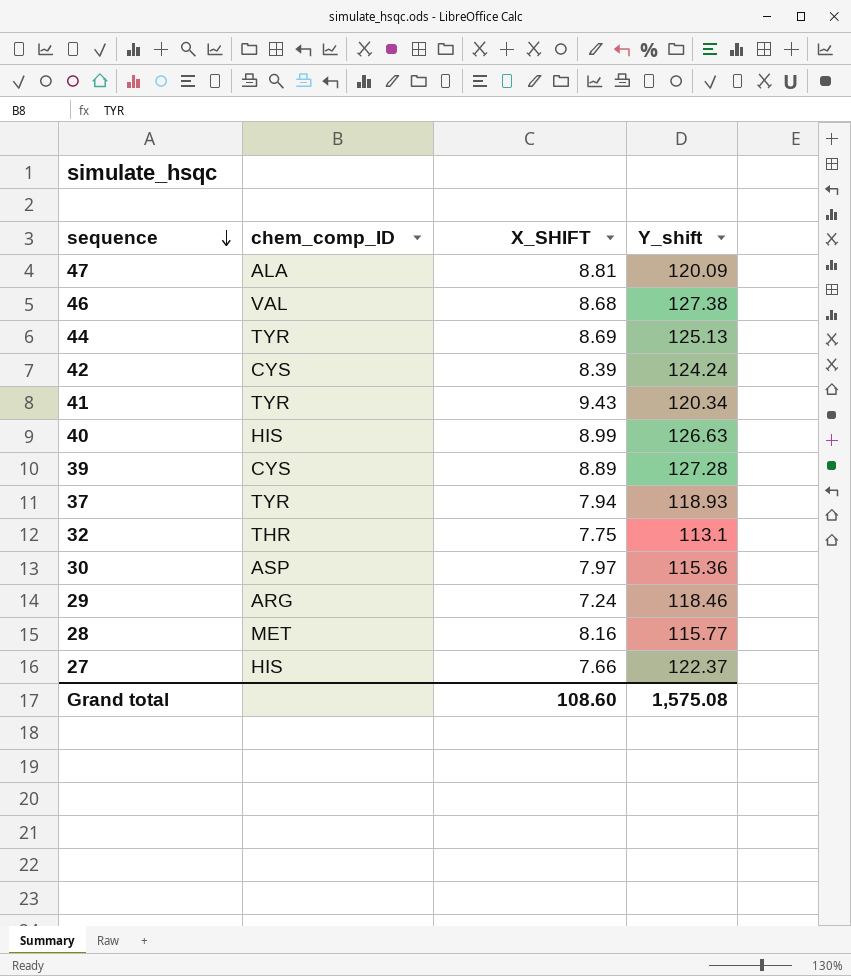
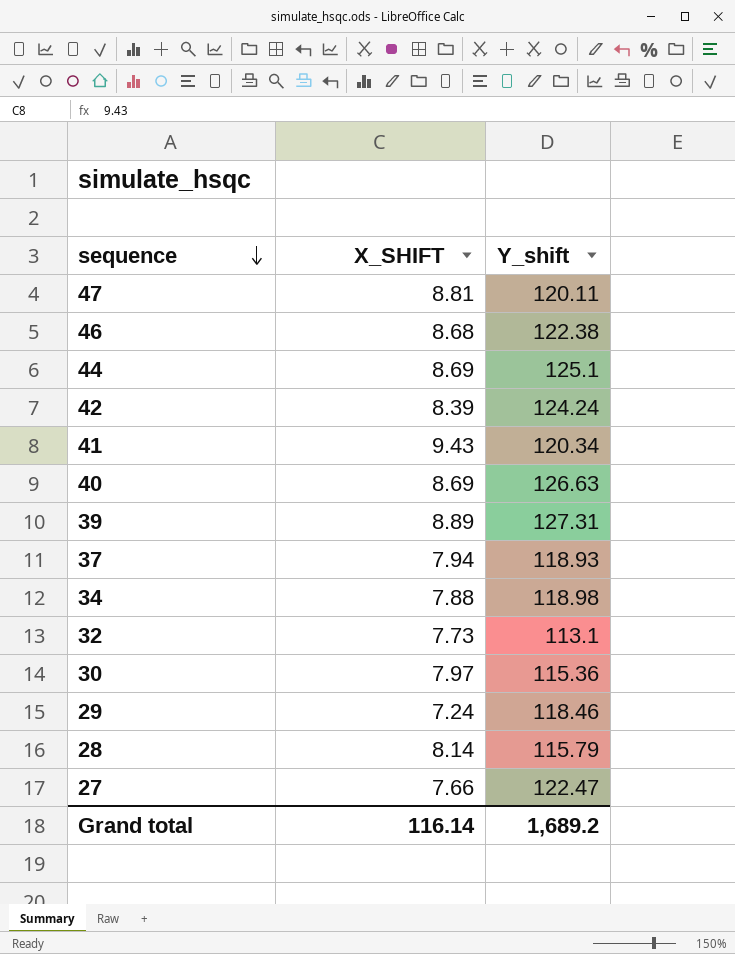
column chem_comp_ID | position: 2 -> none
47 | Y_shift: 120.09 -> 120.11
46 | Y_shift: 127.38 -> 122.38
44 | Y_shift: 125.13 -> 125.1
40 | X_SHIFT: 8.99 -> 8.69
39 | Y_shift: 127.28 -> 127.31
row 34: none -> 7.88 | 118.98
32 | X_SHIFT: 7.75 -> 7.73
28 | X_SHIFT: 8.16 -> 8.14
28 | Y_shift: 115.77 -> 115.79
27 | Y_shift: 122.37 -> 122.47
Grand total | X_SHIFT: 108.60 -> 116.14
Grand total | Y_shift: 1,575.08 -> 1,689.2

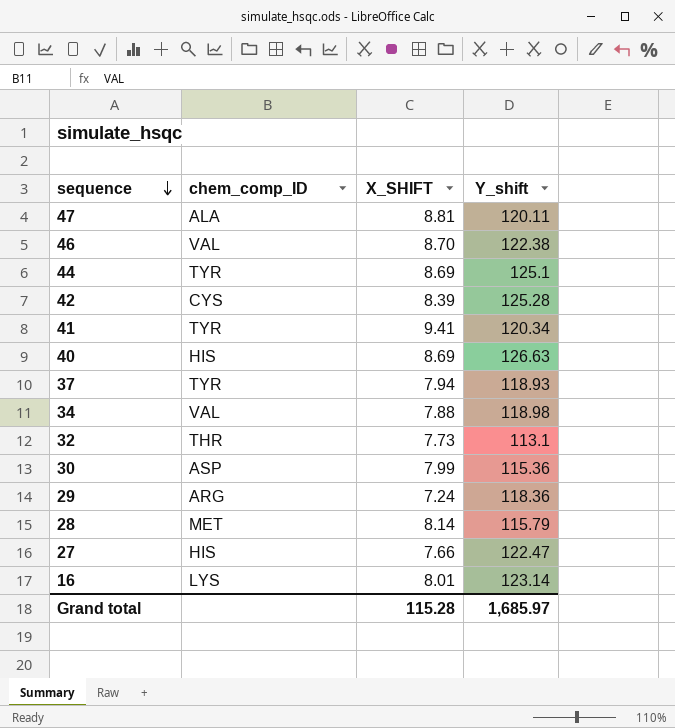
column chem_comp_ID | position: none -> 2
row 39: 8.89 | 127.31 -> none
46 | X_SHIFT: 8.68 -> 8.70
42 | Y_shift: 124.24 -> 125.28
41 | X_SHIFT: 9.43 -> 9.41
30 | X_SHIFT: 7.97 -> 7.99
29 | Y_shift: 118.46 -> 118.36
row 16: none -> LYS | 8.01 | 123.14
Grand total | X_SHIFT: 116.14 -> 115.28
Grand total | Y_shift: 1,689.2 -> 1,685.97

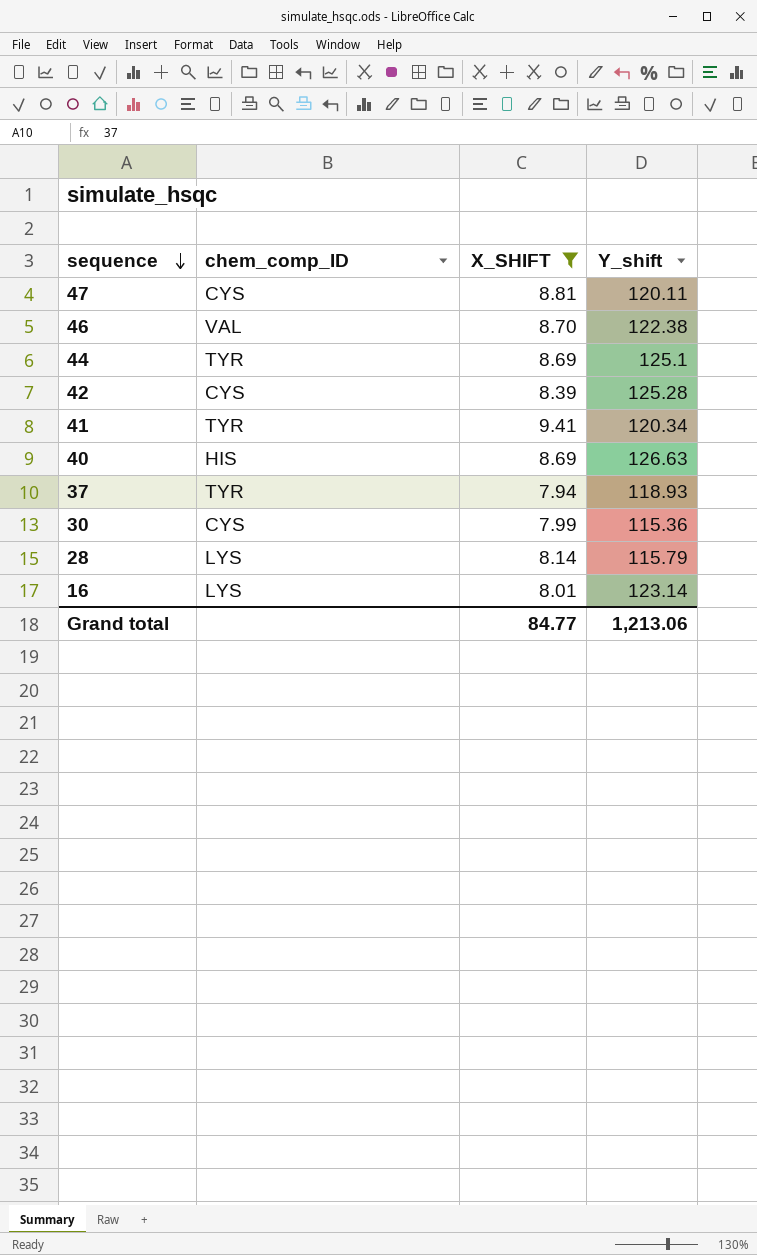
filter: none -> X_SHIFT >= 7.94
47 | chem_comp_ID: ALA -> CYS
30 | chem_comp_ID: ASP -> CYS
28 | chem_comp_ID: MET -> LYS
Grand total | X_SHIFT: 115.28 -> 84.77
Grand total | Y_shift: 1,685.97 -> 1,213.06

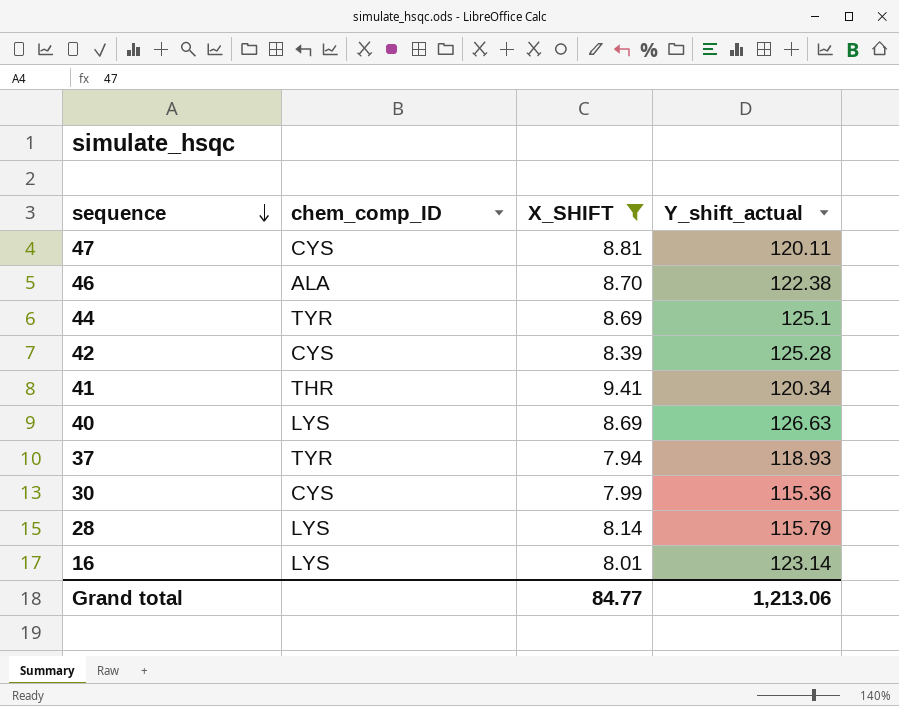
column name: Y_shift -> Y_shift_actual
46 | chem_comp_ID: VAL -> ALA
41 | chem_comp_ID: TYR -> THR
40 | chem_comp_ID: HIS -> LYS

